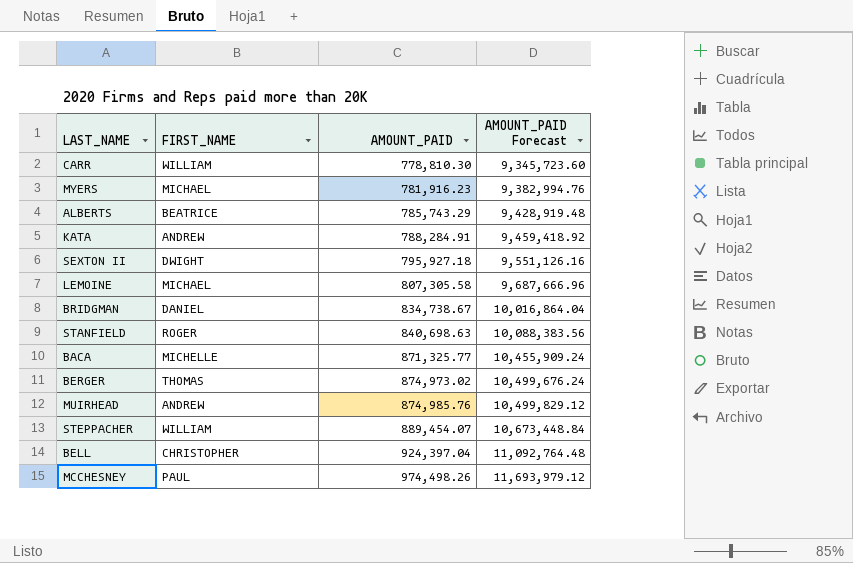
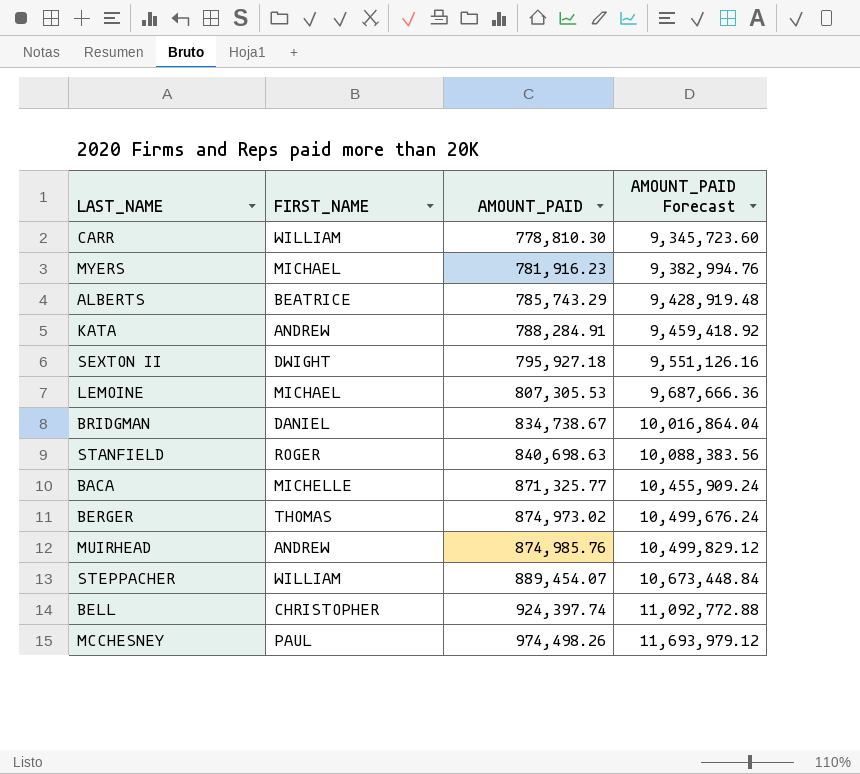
LEMOINE | AMOUNT_PAID: 807,305.58 -> 807,305.53
LEMOINE | AMOUNT_PAID Forecast: 9,687,666.96 -> 9,687,666.36
BELL | AMOUNT_PAID: 924,397.04 -> 924,397.74
BELL | AMOUNT_PAID Forecast: 11,092,764.48 -> 11,092,772.88

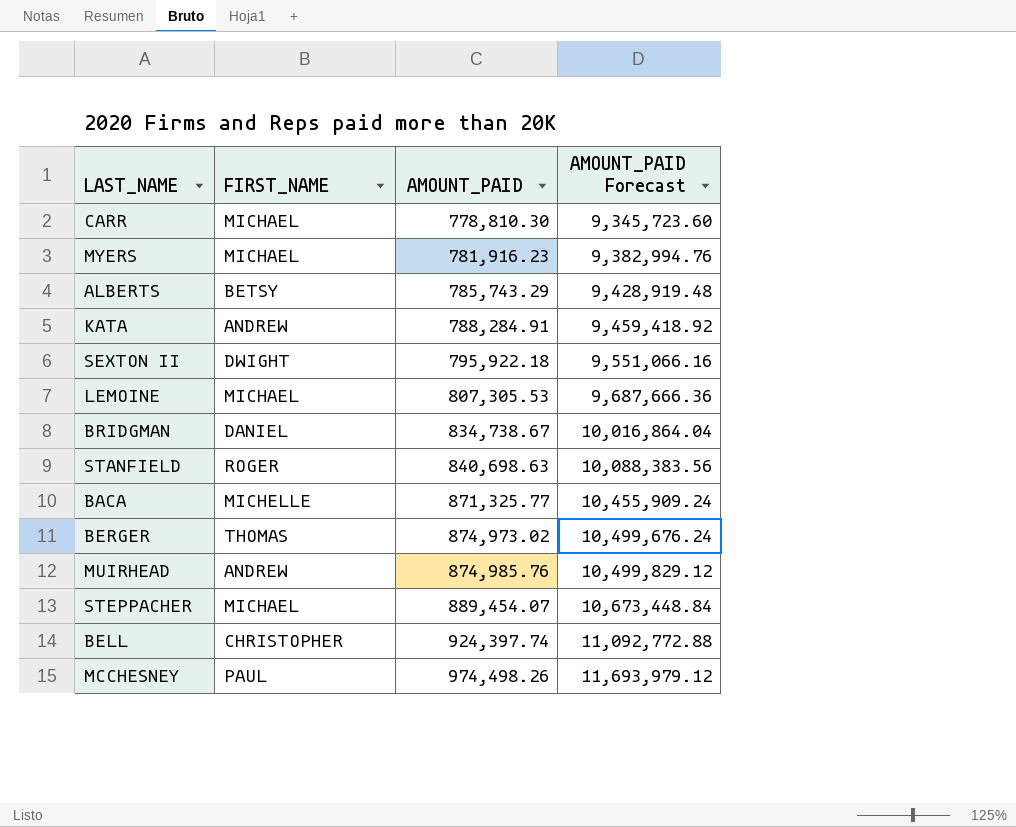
CARR | FIRST_NAME: WILLIAM -> MICHAEL
ALBERTS | FIRST_NAME: BEATRICE -> BETSY
SEXTON II | AMOUNT_PAID: 795,927.18 -> 795,922.18
SEXTON II | AMOUNT_PAID Forecast: 9,551,126.16 -> 9,551,066.16
STEPPACHER | FIRST_NAME: WILLIAM -> MICHAEL

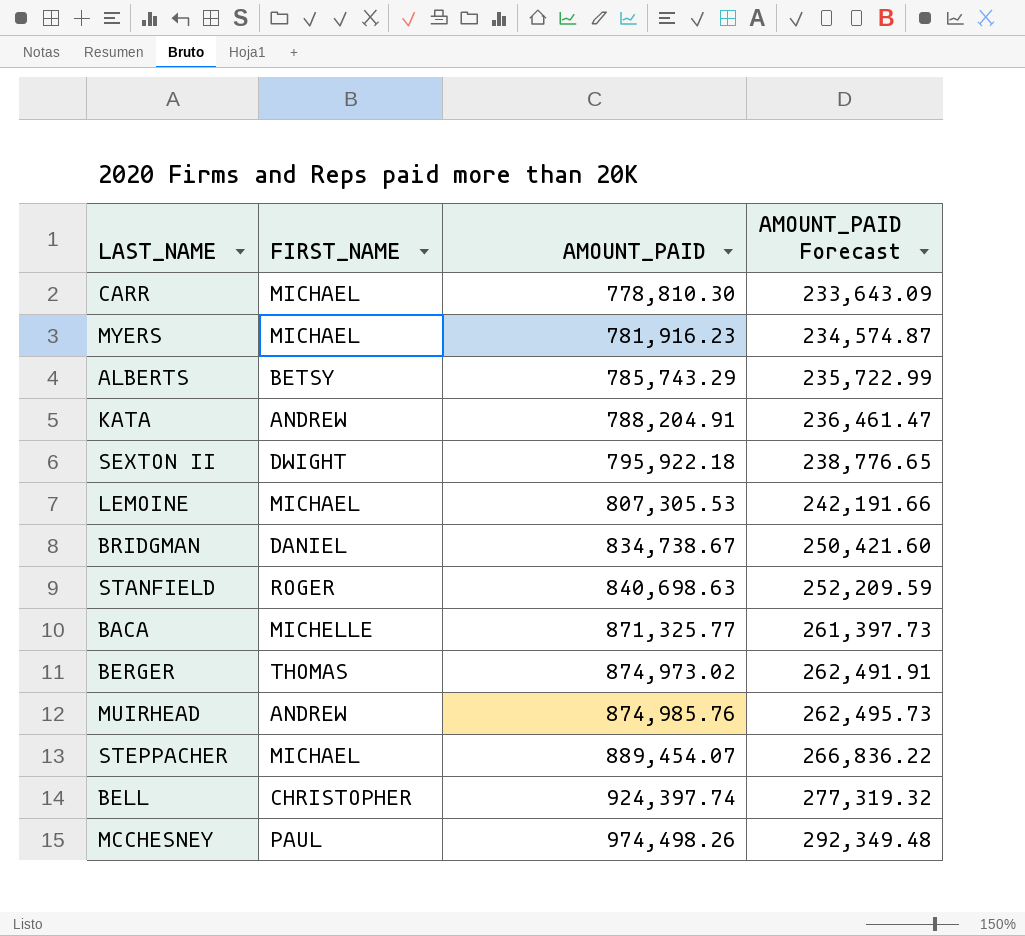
column AMOUNT_PAID Forecast | formula: [AMOUNT_PAID] * 12 -> [AMOUNT_PAID] * 0.3
KATA | AMOUNT_PAID: 788,284.91 -> 788,204.91

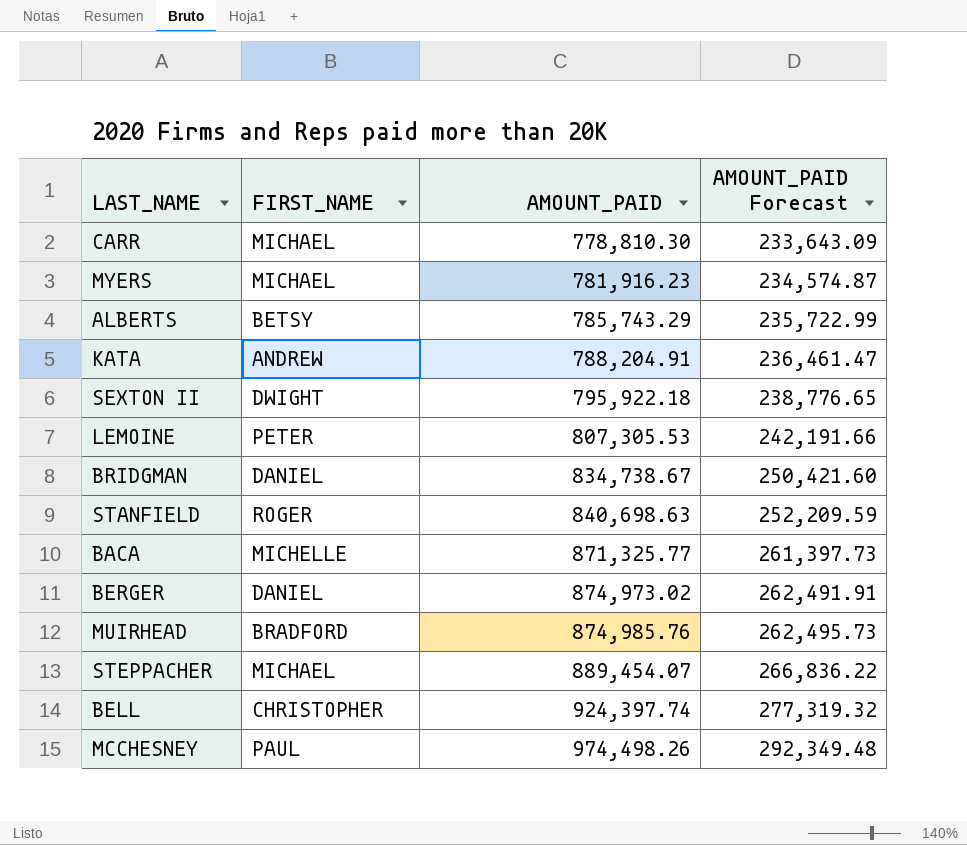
LEMOINE | FIRST_NAME: MICHAEL -> PETER
BERGER | FIRST_NAME: THOMAS -> DANIEL
MUIRHEAD | FIRST_NAME: ANDREW -> BRADFORD

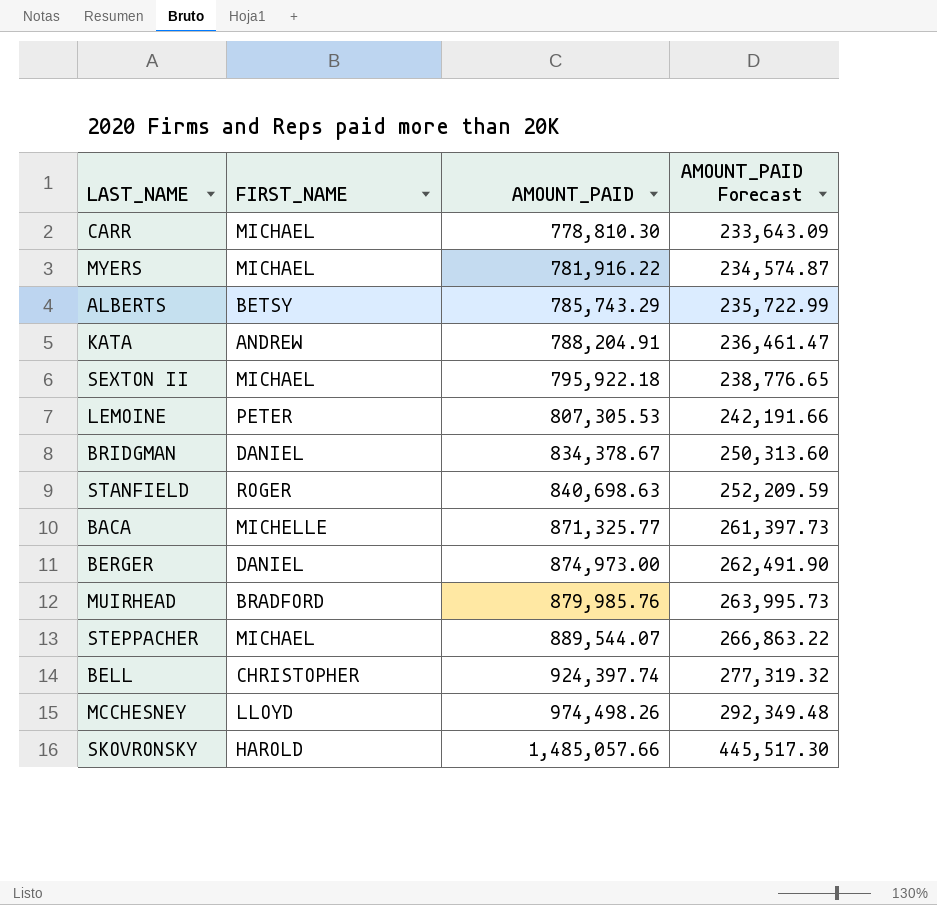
MYERS | AMOUNT_PAID: 781,916.23 -> 781,916.22
SEXTON II | FIRST_NAME: DWIGHT -> MICHAEL
BRIDGMAN | AMOUNT_PAID: 834,738.67 -> 834,378.67
BRIDGMAN | AMOUNT_PAID Forecast: 250,421.60 -> 250,313.60
BERGER | AMOUNT_PAID: 874,973.02 -> 874,973.00
BERGER | AMOUNT_PAID Forecast: 262,491.91 -> 262,491.90
MUIRHEAD | AMOUNT_PAID: 874,985.76 -> 879,985.76
MUIRHEAD | AMOUNT_PAID Forecast: 262,495.73 -> 263,995.73
STEPPACHER | AMOUNT_PAID: 889,454.07 -> 889,544.07
STEPPACHER | AMOUNT_PAID Forecast: 266,836.22 -> 266,863.22
MCCHESNEY | FIRST_NAME: PAUL -> LLOYD
row SKOVRONSKY: none -> HAROLD | 1,485,057.66 | 445,517.30

